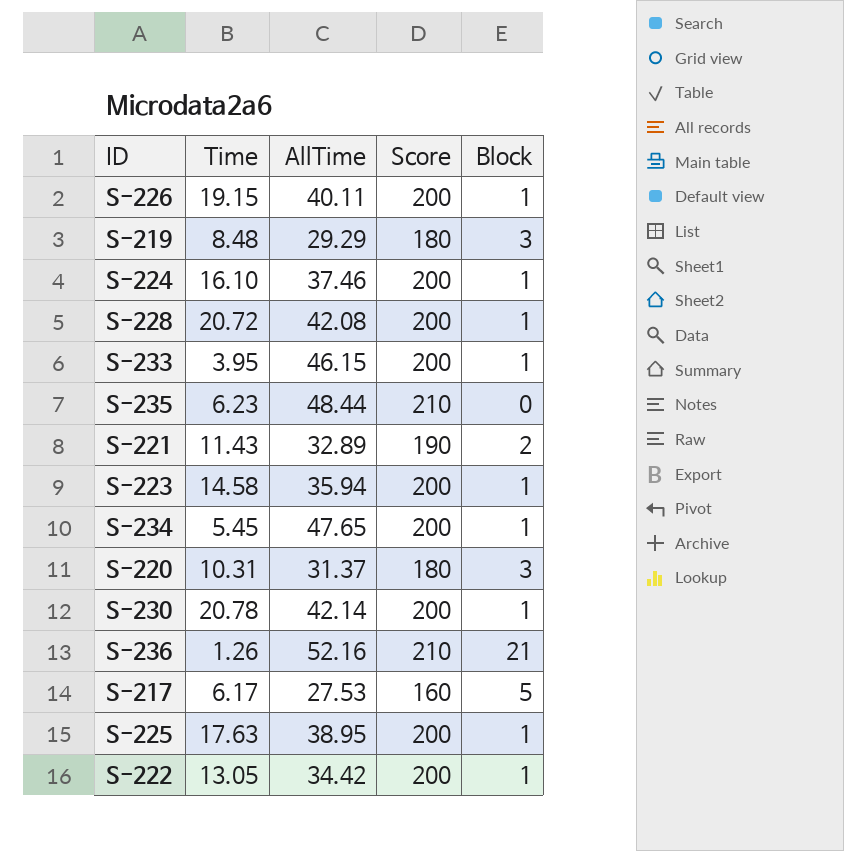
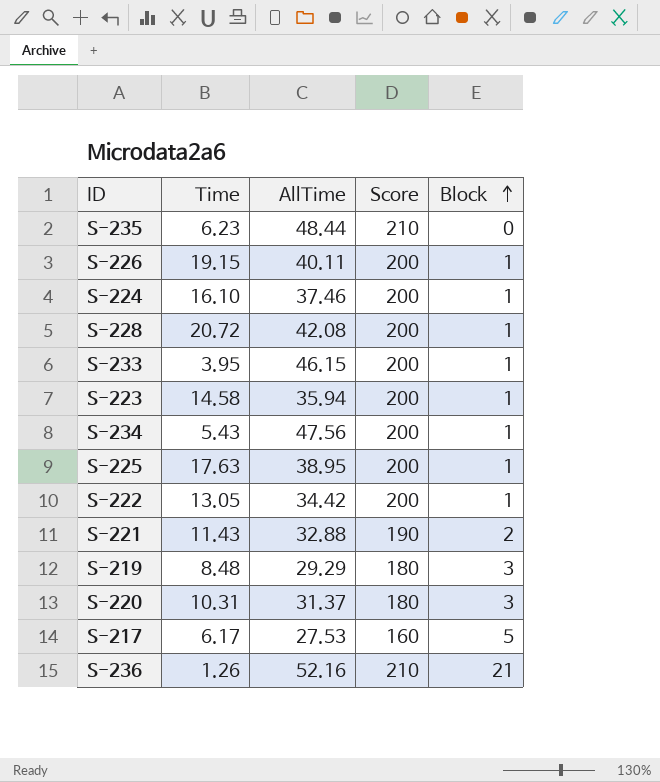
row order: none -> Block ascending
row S-230: 20.78 | 42.14 | 200 | 1 -> none
S-234 | Time: 5.45 -> 5.43
S-234 | AllTime: 47.65 -> 47.56
S-221 | AllTime: 32.89 -> 32.88

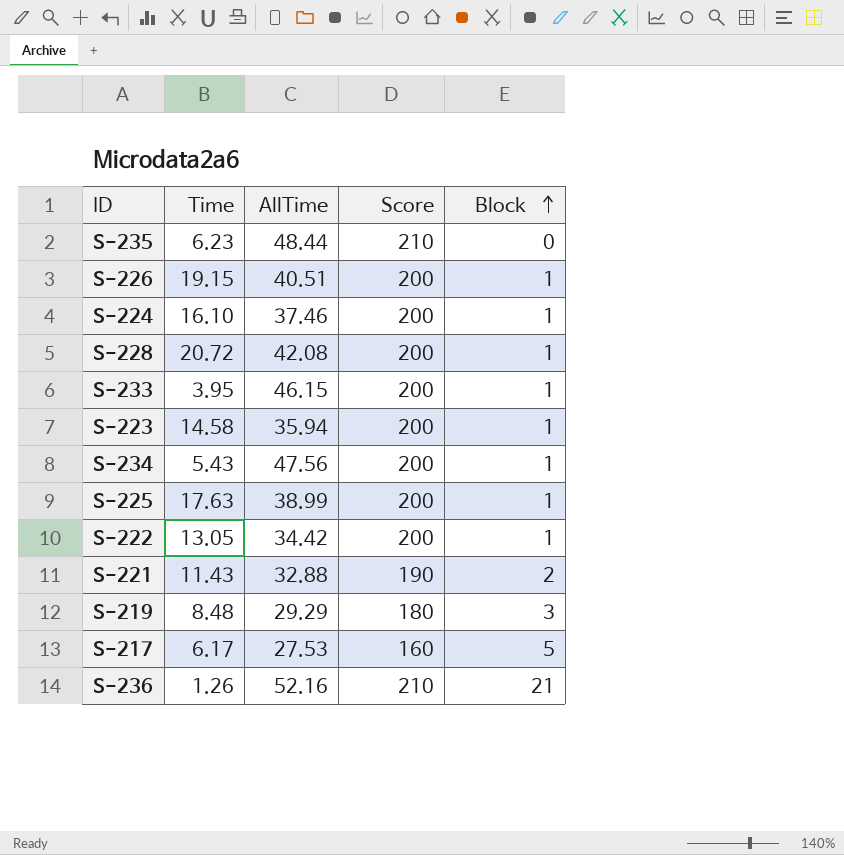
row S-220: 10.31 | 31.37 | 180 | 3 -> none
S-226 | AllTime: 40.11 -> 40.51
S-225 | AllTime: 38.95 -> 38.99

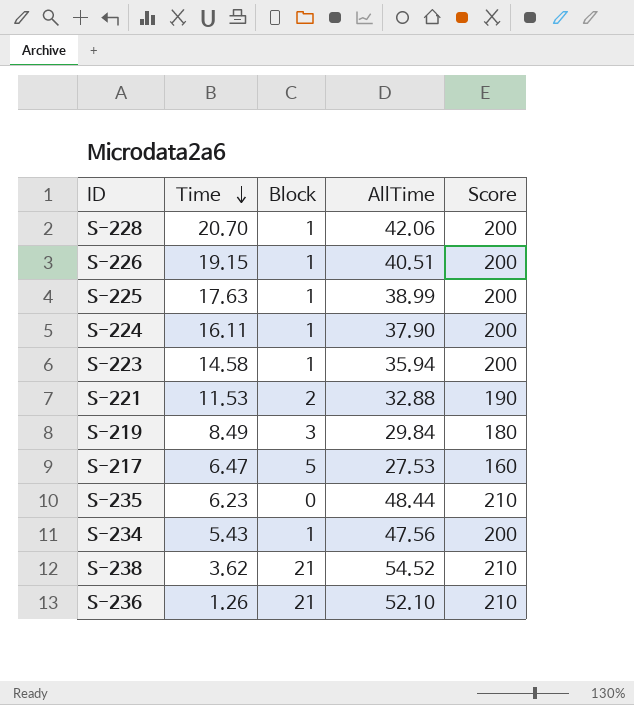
row order: Block ascending -> Time descending
column Block | position: 5 -> 3
row S-233: 3.95 | 46.15 | 200 | 1 -> none
row S-222: 13.05 | 34.42 | 200 | 1 -> none
S-228 | Time: 20.72 -> 20.70
S-228 | AllTime: 42.08 -> 42.06
S-224 | Time: 16.10 -> 16.11
S-224 | AllTime: 37.46 -> 37.90
S-221 | Time: 11.43 -> 11.53
S-219 | Time: 8.48 -> 8.49
S-219 | AllTime: 29.29 -> 29.84
S-217 | Time: 6.17 -> 6.47
row S-238: none -> 3.62 | 21 | 54.52 | 210
S-236 | AllTime: 52.16 -> 52.10

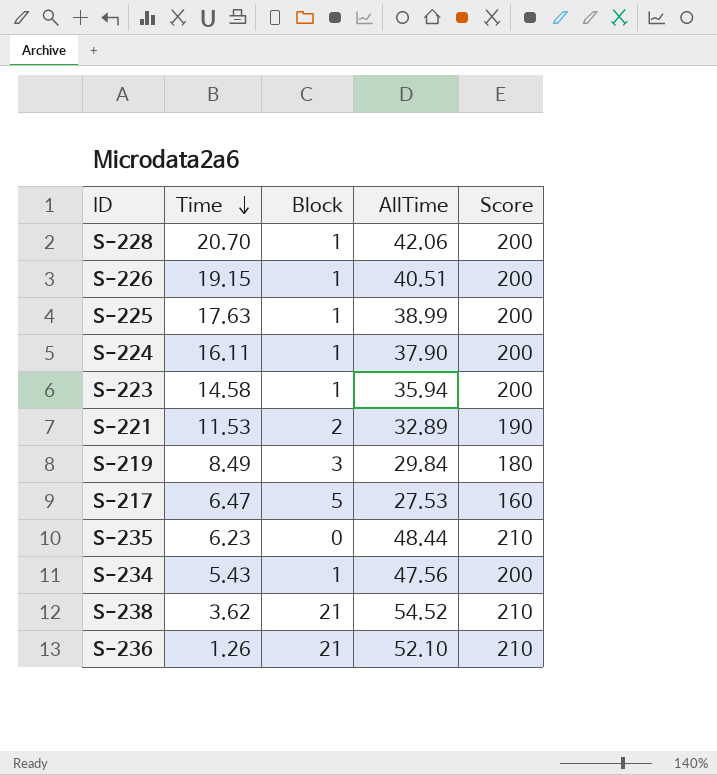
S-221 | AllTime: 32.88 -> 32.89

